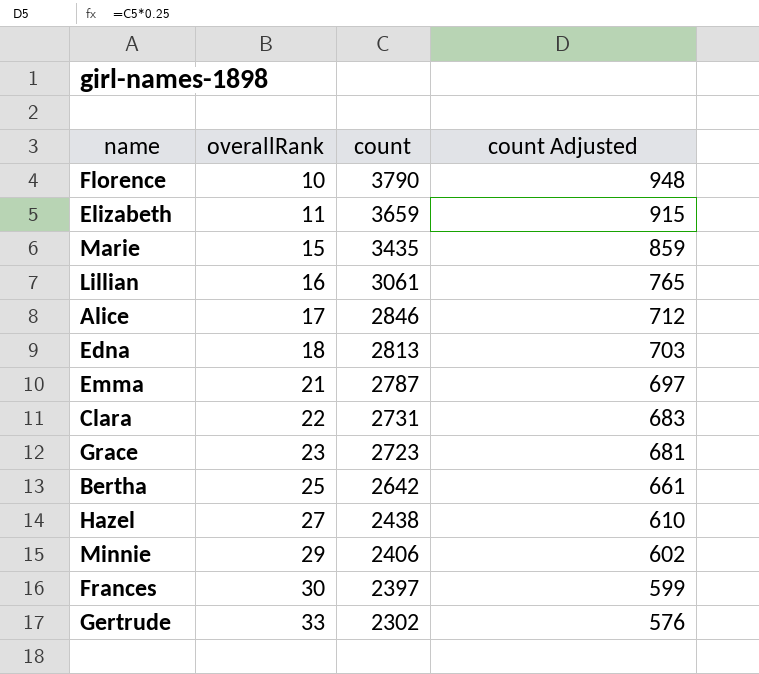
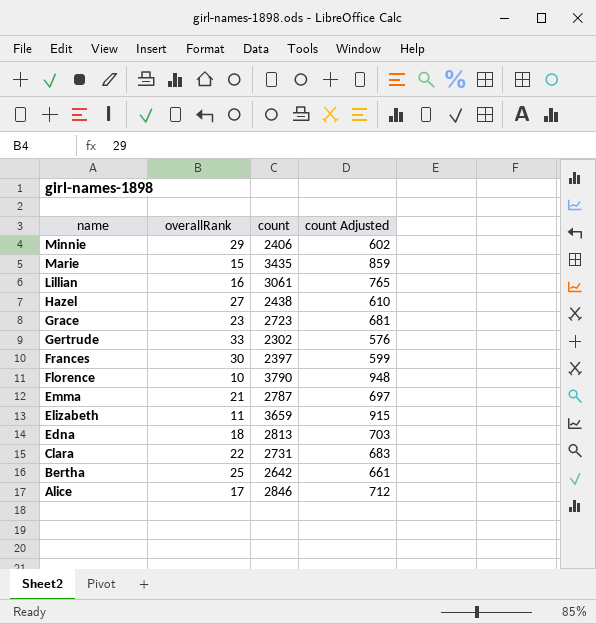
row order: overallRank ascending -> name descending

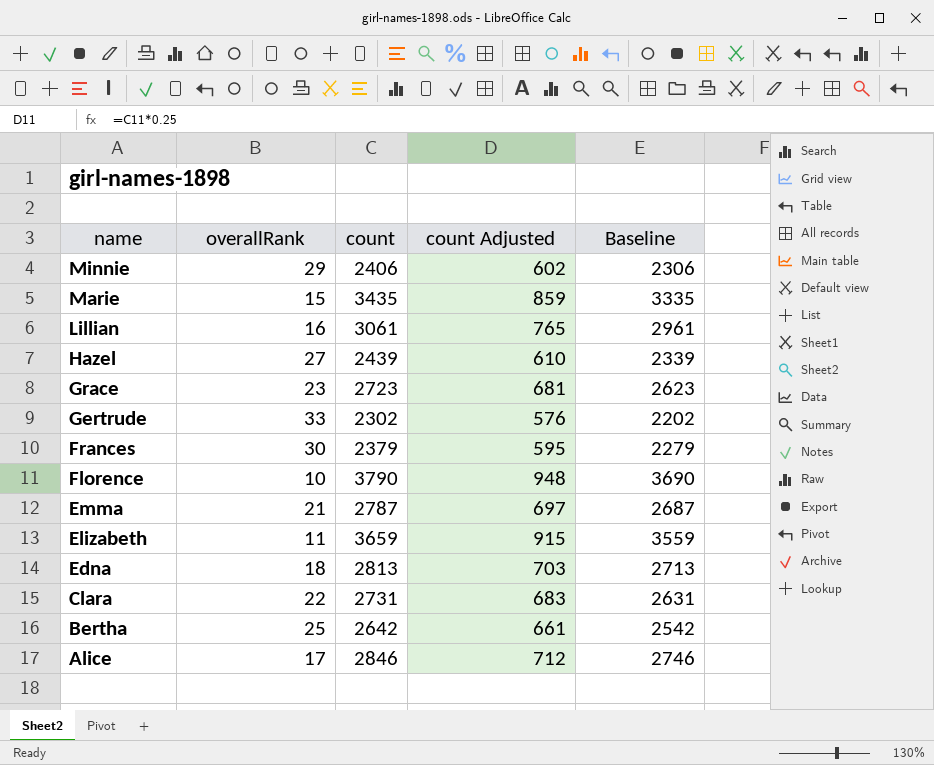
column Baseline | formula: none -> [count] - 100
Hazel | count: 2438 -> 2439
Frances | count: 2397 -> 2379
Frances | count Adjusted: 599 -> 595

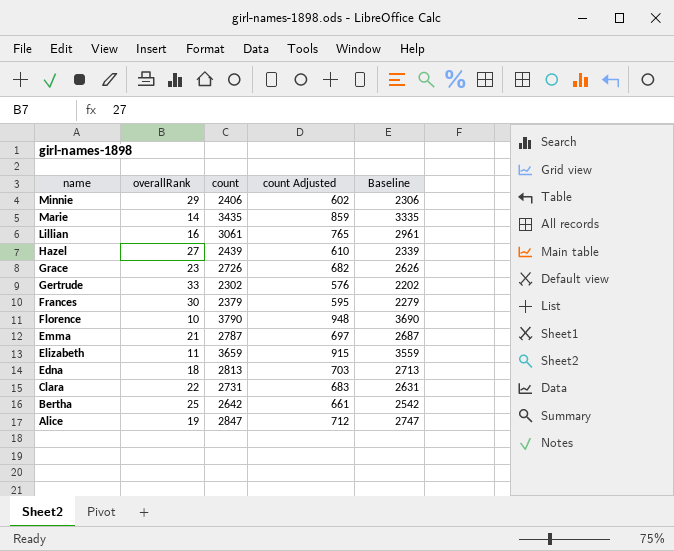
Marie | overallRank: 15 -> 14
Grace | count: 2723 -> 2726
Grace | count Adjusted: 681 -> 682
Grace | Baseline: 2623 -> 2626
Alice | overallRank: 17 -> 19
Alice | count: 2846 -> 2847
Alice | Baseline: 2746 -> 2747

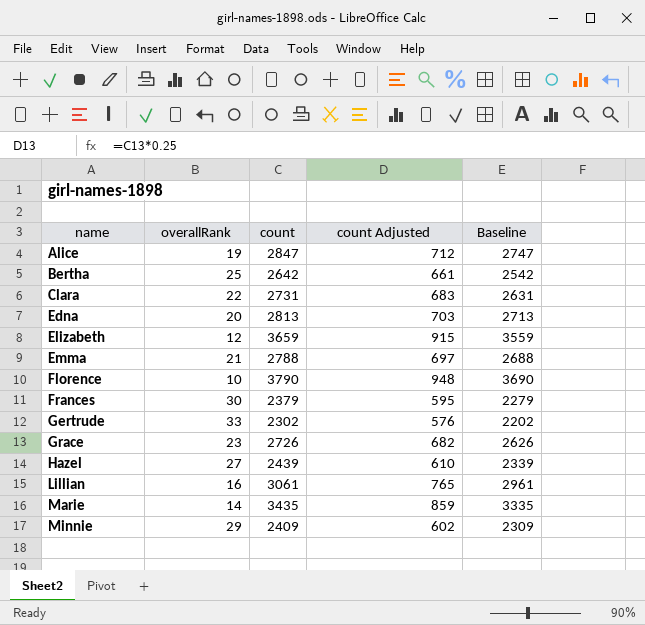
row order: name descending -> name ascending
Edna | overallRank: 18 -> 20
Elizabeth | overallRank: 11 -> 12
Emma | count: 2787 -> 2788
Emma | Baseline: 2687 -> 2688
Minnie | count: 2406 -> 2409
Minnie | Baseline: 2306 -> 2309

